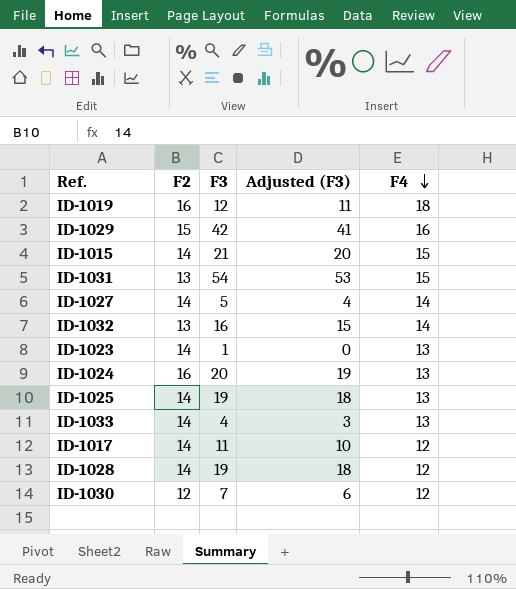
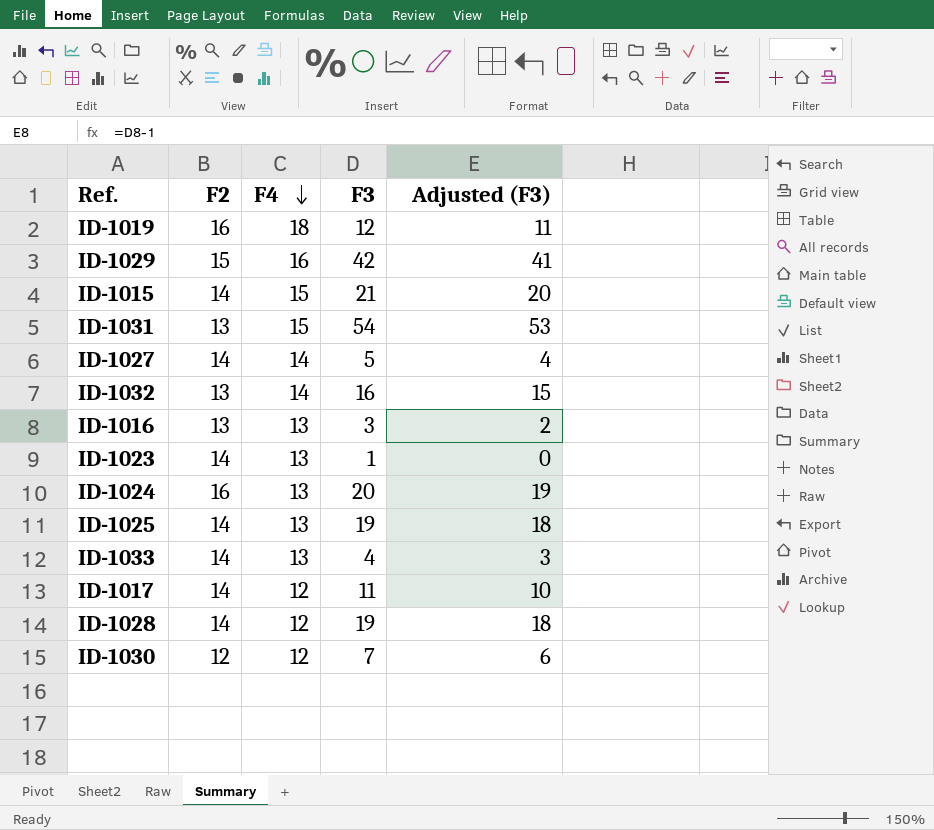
column F4 | position: 5 -> 3
row ID-1016: none -> 13 | 13 | 3 | 2

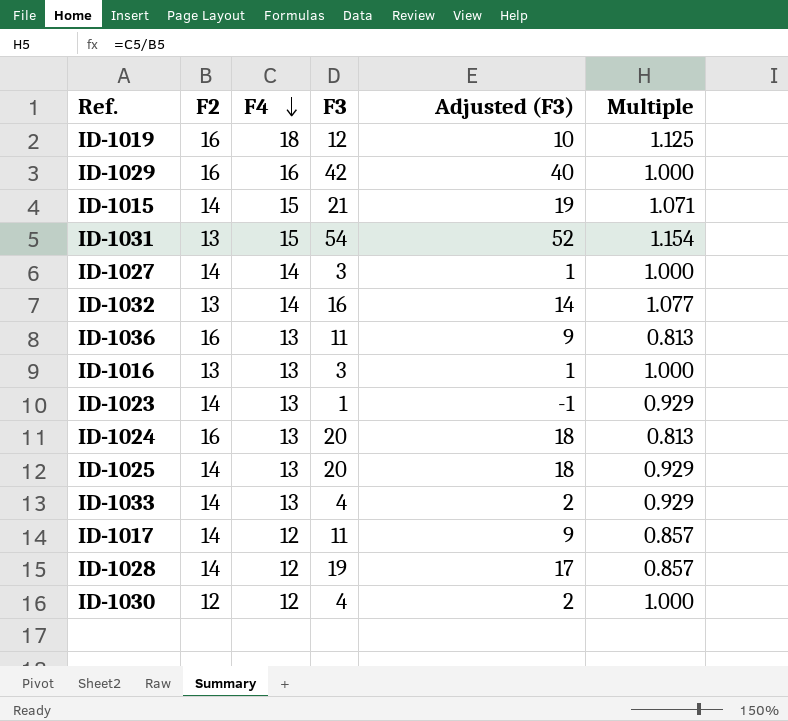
column Adjusted (F3) | formula: [F3] - 1 -> [F3] - 2
column Multiple | formula: none -> [F4] / [F2]
ID-1029 | F2: 15 -> 16
ID-1027 | F3: 5 -> 3
row ID-1036: none -> 16 | 13 | 11 | 9 | 0.813
ID-1025 | F3: 19 -> 20
ID-1030 | F3: 7 -> 4

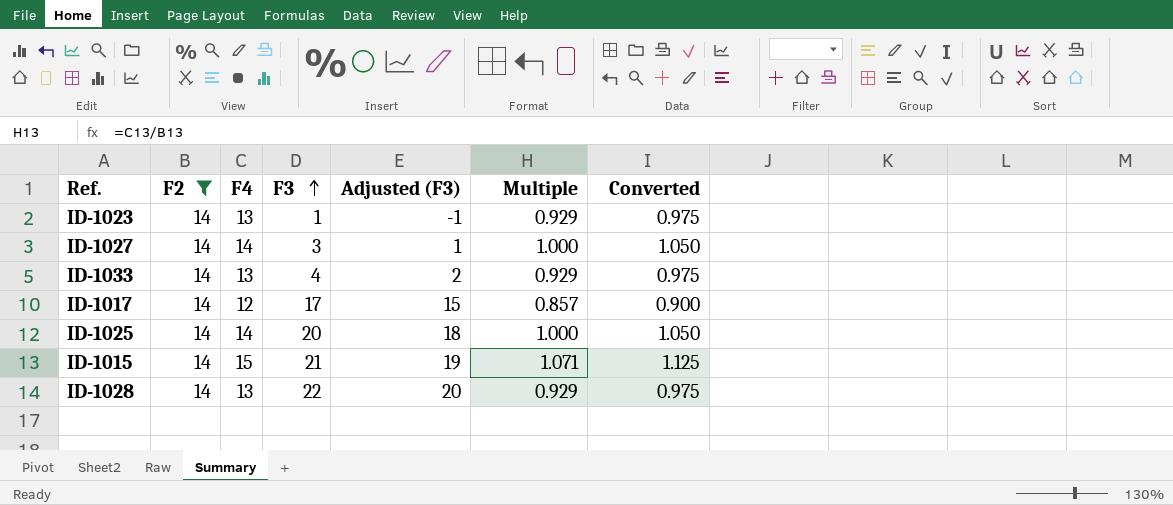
filter: none -> F2 = 14
row order: F4 descending -> F3 ascending
column Converted | formula: none -> [Multiple] * 1.05
ID-1017 | F3: 11 -> 17
ID-1017 | Adjusted (F3): 9 -> 15
ID-1025 | F4: 13 -> 14
ID-1025 | Multiple: 0.929 -> 1.000
ID-1028 | F4: 12 -> 13
ID-1028 | F3: 19 -> 22
ID-1028 | Adjusted (F3): 17 -> 20
ID-1028 | Multiple: 0.857 -> 0.929

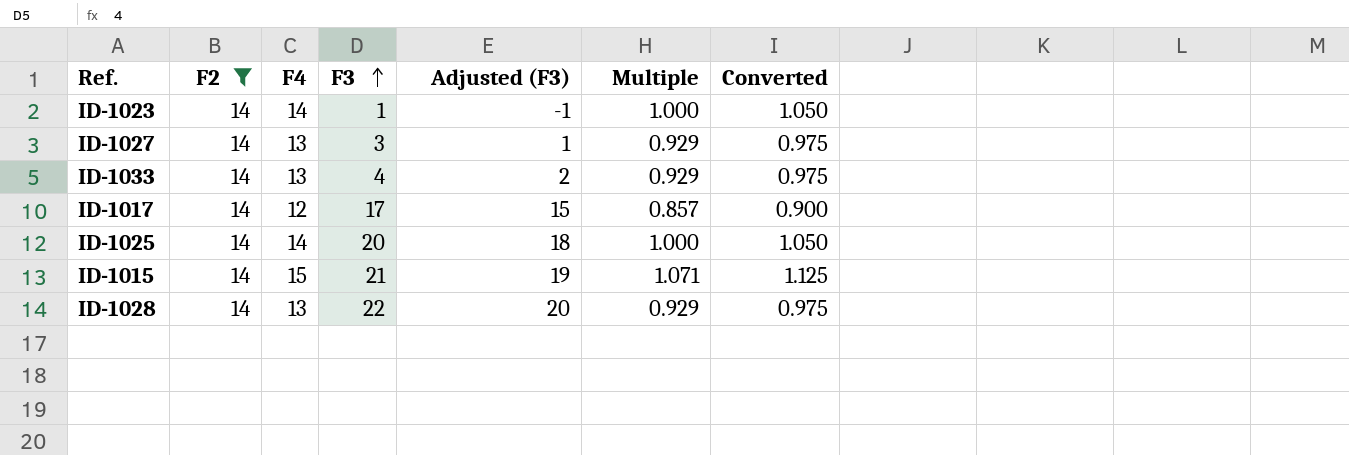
ID-1023 | F4: 13 -> 14
ID-1023 | Multiple: 0.929 -> 1.000
ID-1023 | Converted: 0.975 -> 1.050
ID-1027 | F4: 14 -> 13
ID-1027 | Multiple: 1.000 -> 0.929
ID-1027 | Converted: 1.050 -> 0.975

